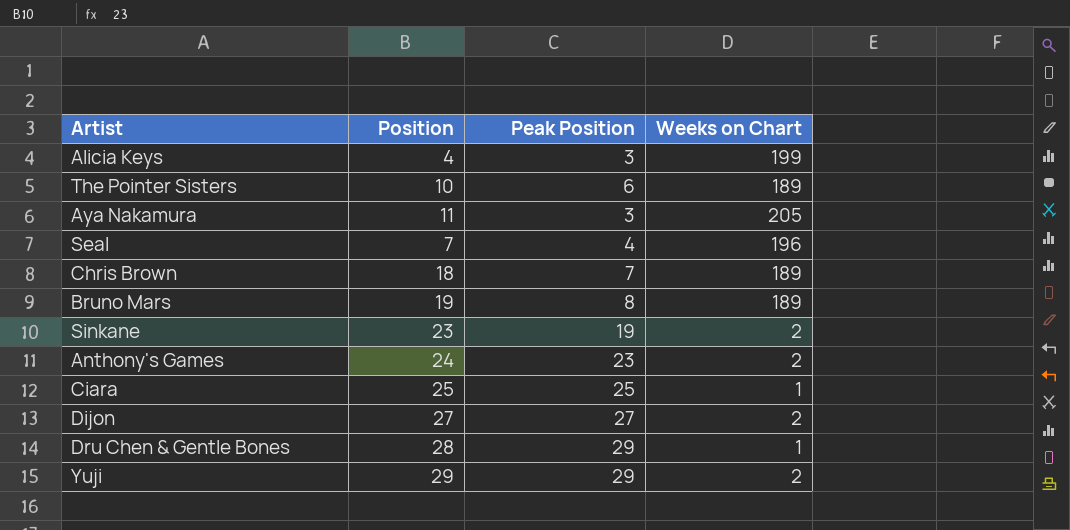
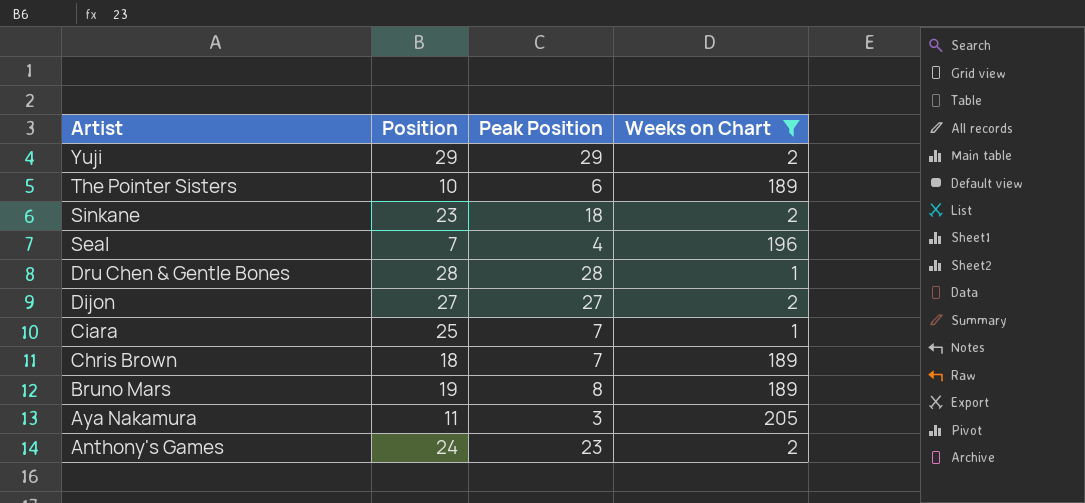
filter: none -> Weeks on Chart != 199
row order: none -> Artist descending
Sinkane | Peak Position: 19 -> 18
Dru Chen & Gentle Bones | Peak Position: 29 -> 28
Ciara | Peak Position: 25 -> 7

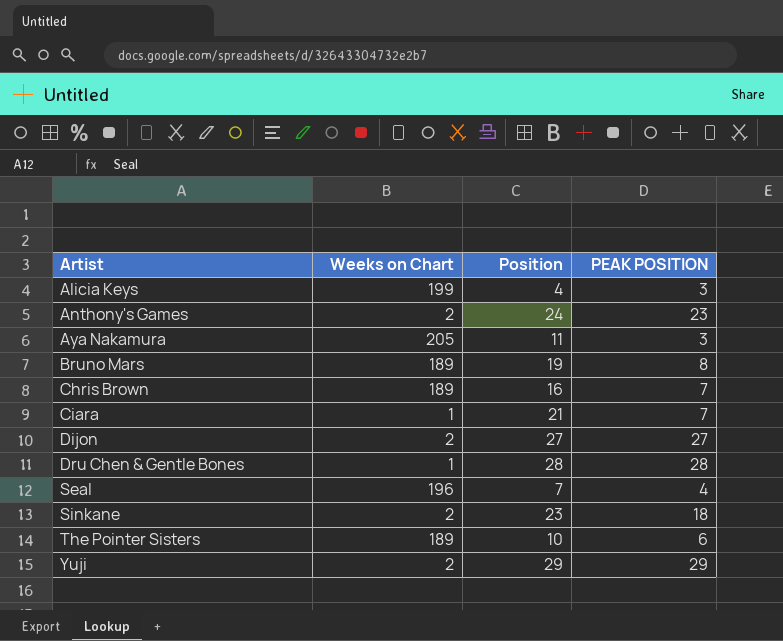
filter: Weeks on Chart != 199 -> none
row order: Artist descending -> Artist ascending
column Weeks on Chart | position: 4 -> 2
column name: Peak Position -> PEAK POSITION
Chris Brown | Position: 18 -> 16
Ciara | Position: 25 -> 21

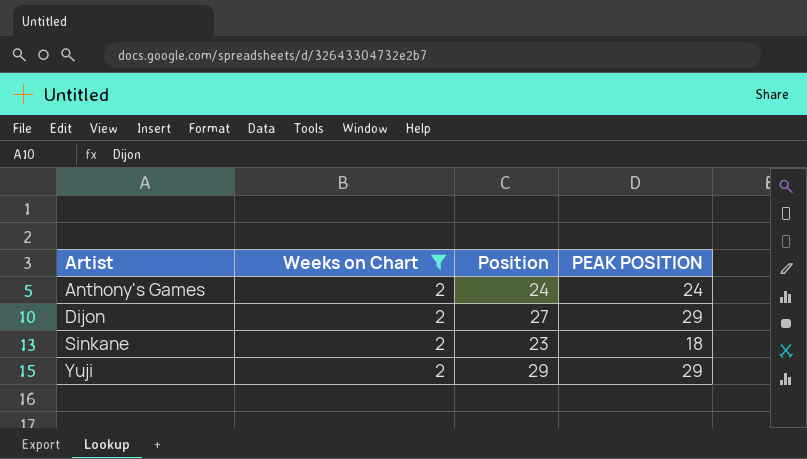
filter: none -> Weeks on Chart = 2
Anthony's Games | PEAK POSITION: 23 -> 24
Dijon | PEAK POSITION: 27 -> 29

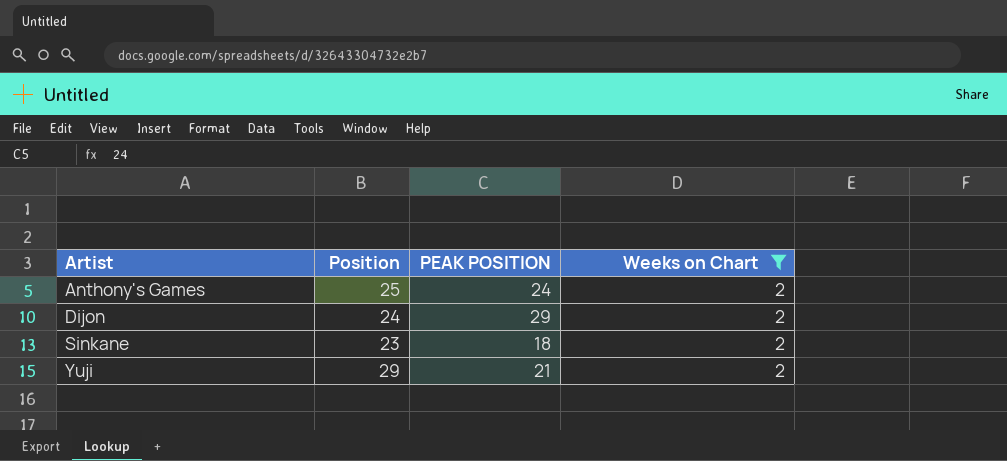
column Weeks on Chart | position: 2 -> 4
Anthony's Games | Position: 24 -> 25
Dijon | Position: 27 -> 24
Yuji | PEAK POSITION: 29 -> 21

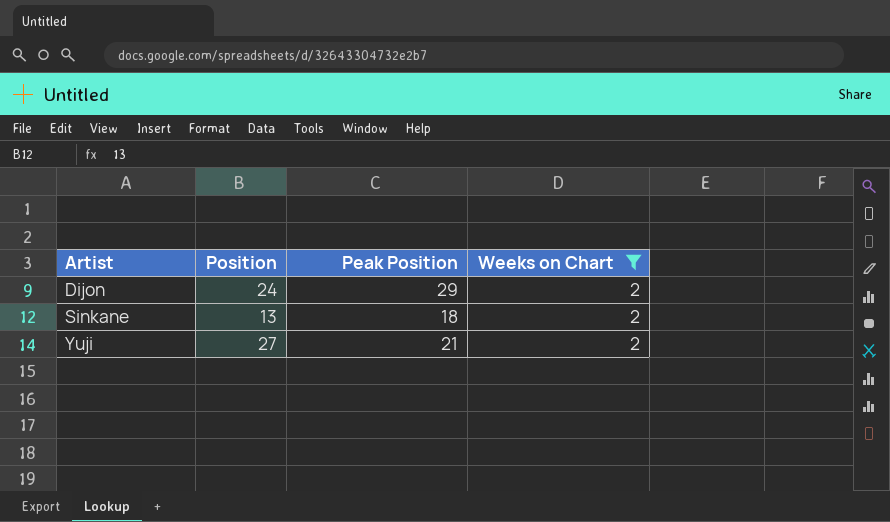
column name: PEAK POSITION -> Peak Position
row Anthony's Games: 25 | 24 | 2 -> none
Sinkane | Position: 23 -> 13
Yuji | Position: 29 -> 27

